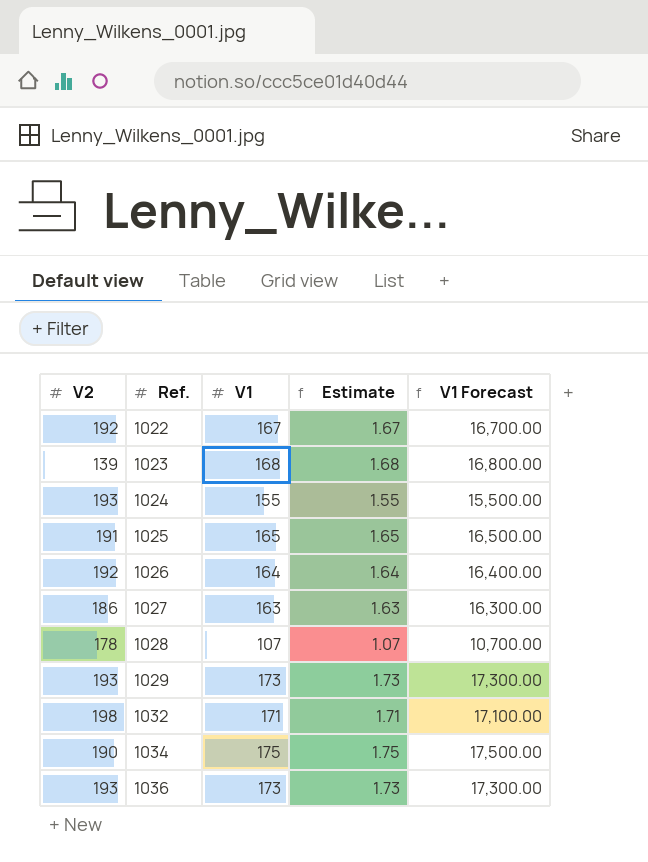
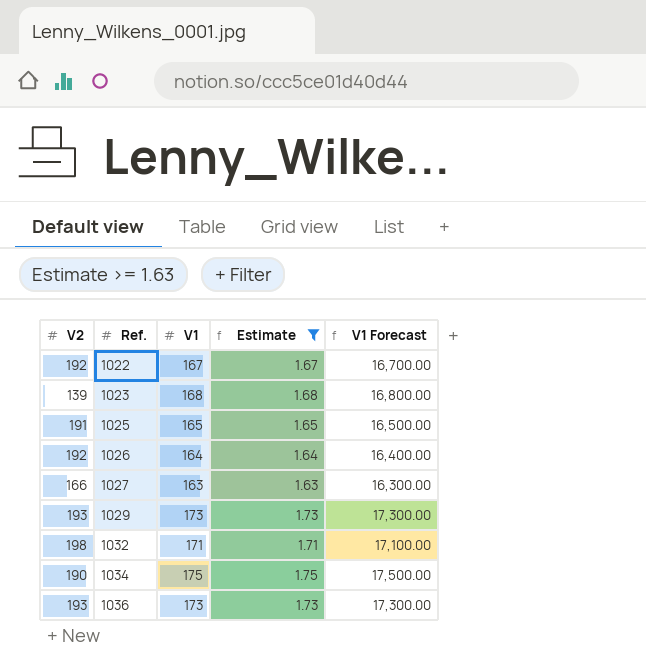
filter: none -> Estimate >= 1.63
1027 | V2: 186 -> 166

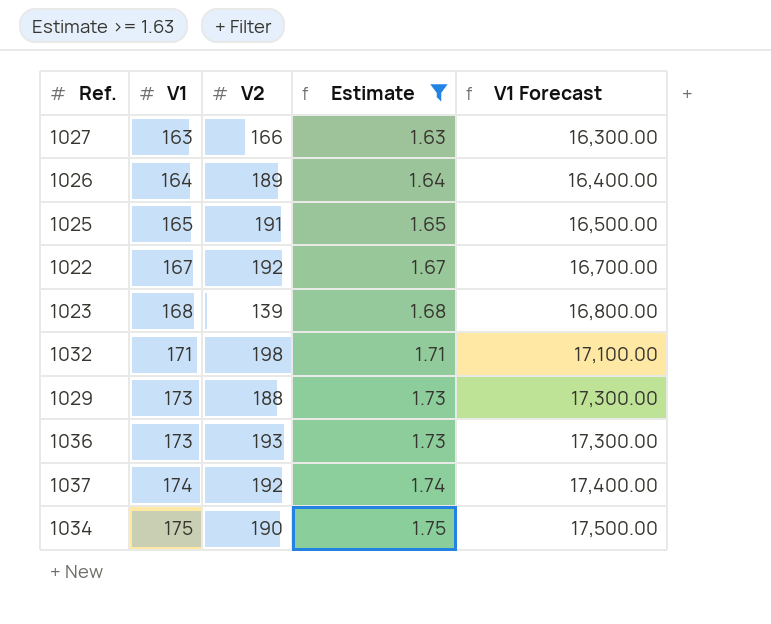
row order: Ref. ascending -> V1 ascending
column V2 | position: 1 -> 3
1026 | V2: 192 -> 189
1029 | V2: 193 -> 188
row 1037: none -> 174 | 192 | 1.74 | 17,400.00

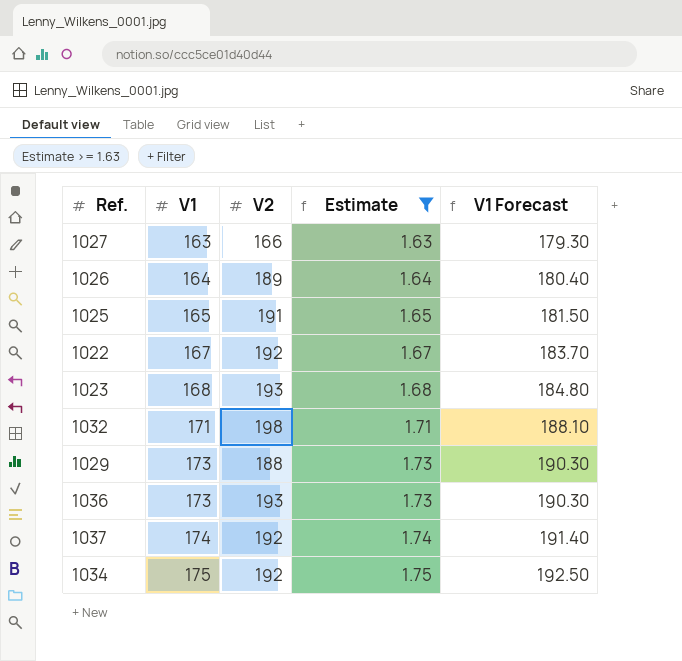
column V1 Forecast | formula: [V1] * 100 -> [V1] * 1.1
1023 | V2: 139 -> 193
1034 | V2: 190 -> 192

